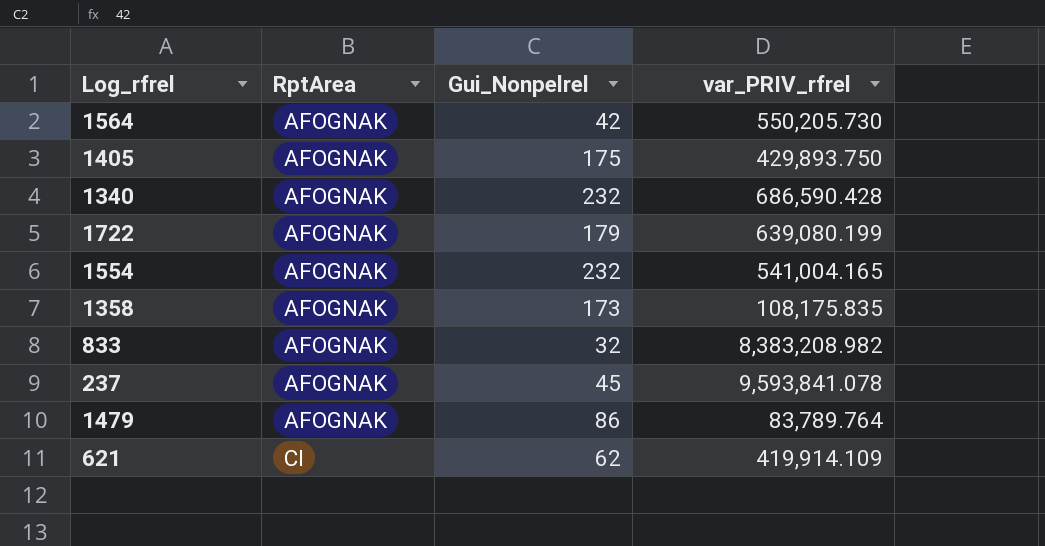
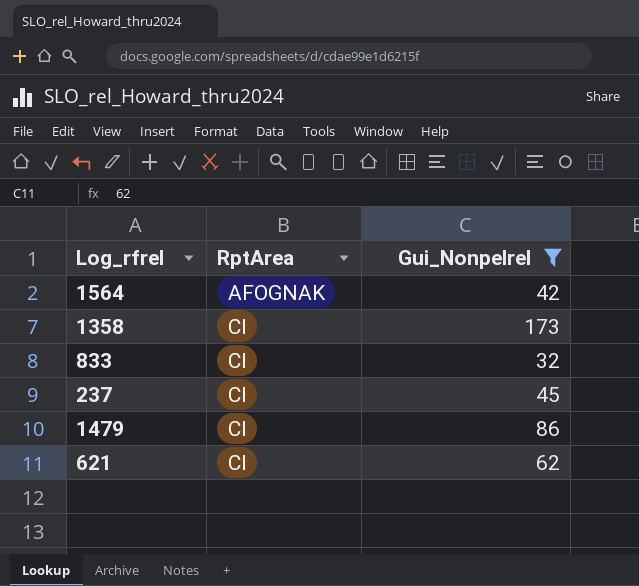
filter: none -> Gui_Nonpelrel <= 173
column var_PRIV_rfrel | position: 4 -> none
1358 | RptArea: AFOGNAK -> CI
833 | RptArea: AFOGNAK -> CI
237 | RptArea: AFOGNAK -> CI
1479 | RptArea: AFOGNAK -> CI

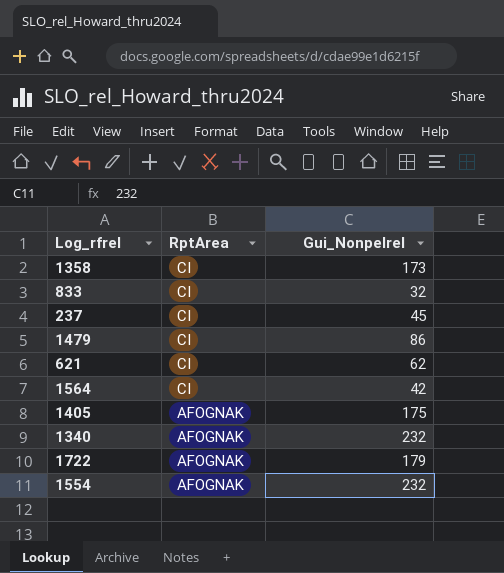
filter: Gui_Nonpelrel <= 173 -> none
row order: RptArea ascending -> RptArea descending
1564 | RptArea: AFOGNAK -> CI

